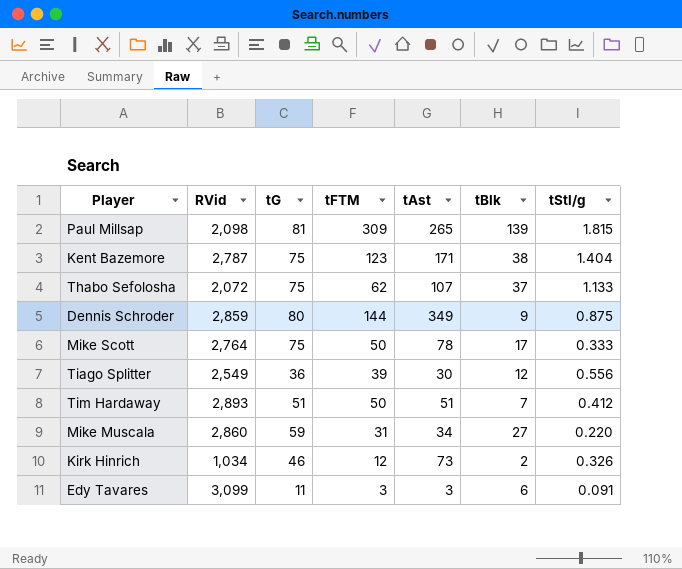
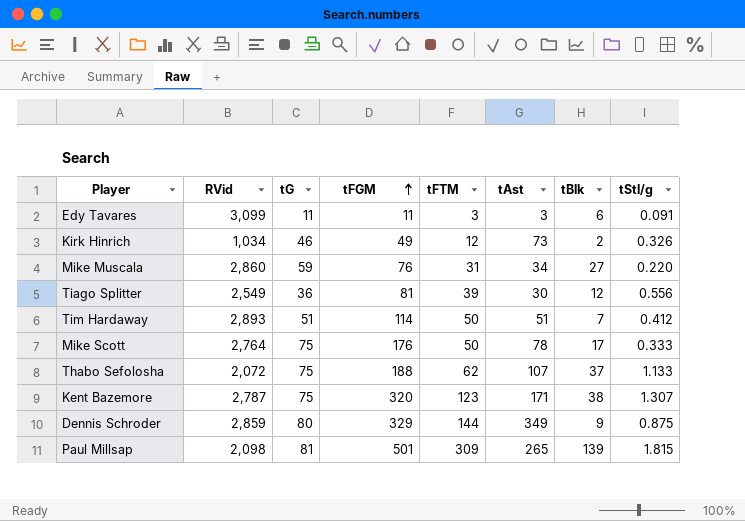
row order: none -> tFGM ascending
column tFGM | position: none -> 4
Kent Bazemore | tStl/g: 1.404 -> 1.307

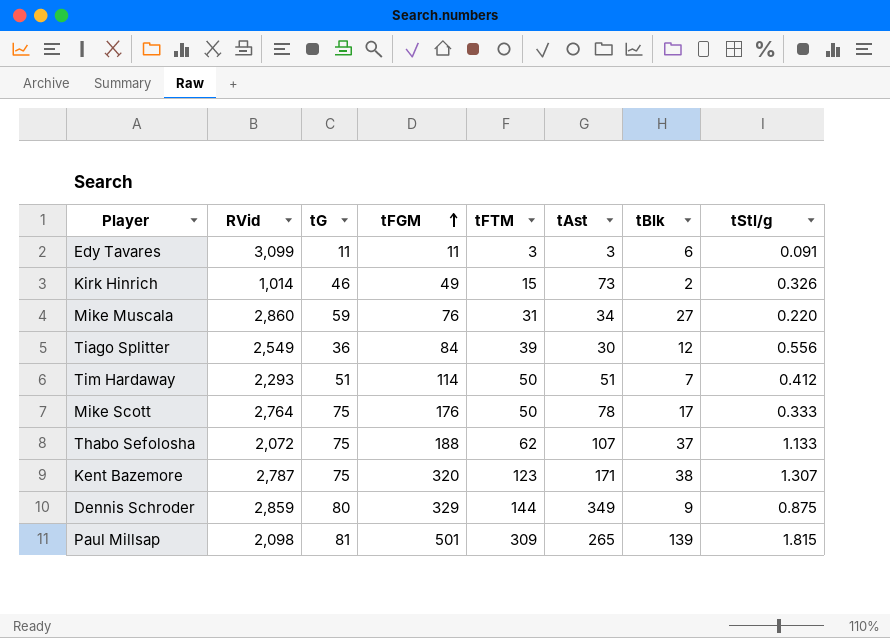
Kirk Hinrich | RVid: 1,034 -> 1,014
Kirk Hinrich | tFTM: 12 -> 15
Tiago Splitter | tFGM: 81 -> 84
Tim Hardaway | RVid: 2,893 -> 2,293

